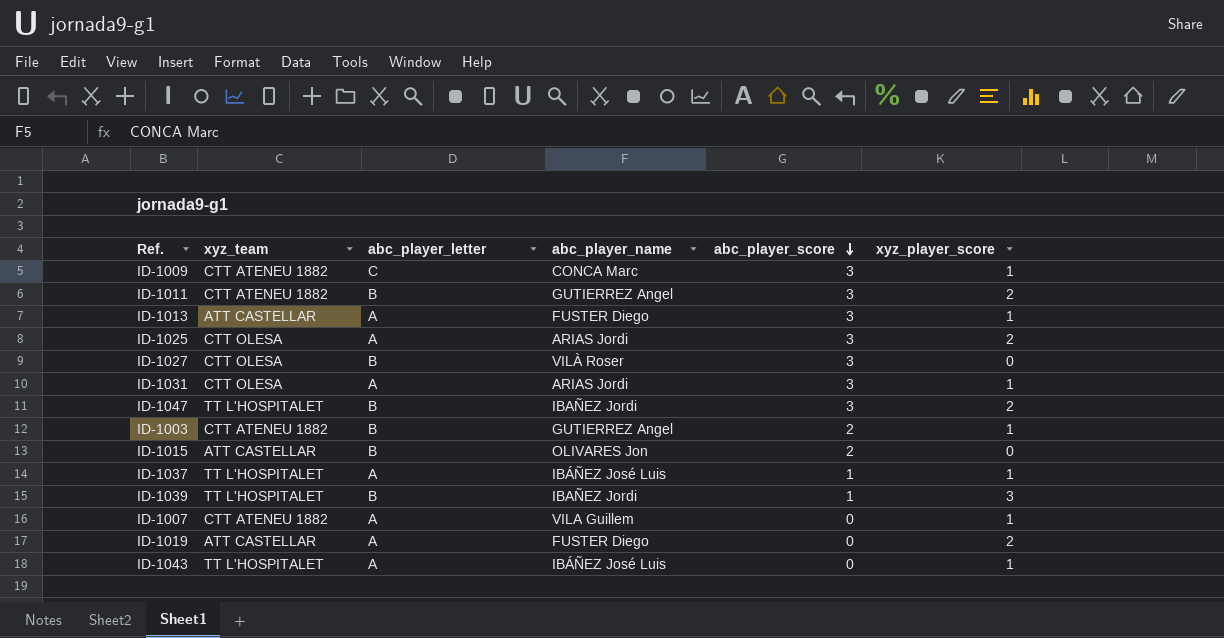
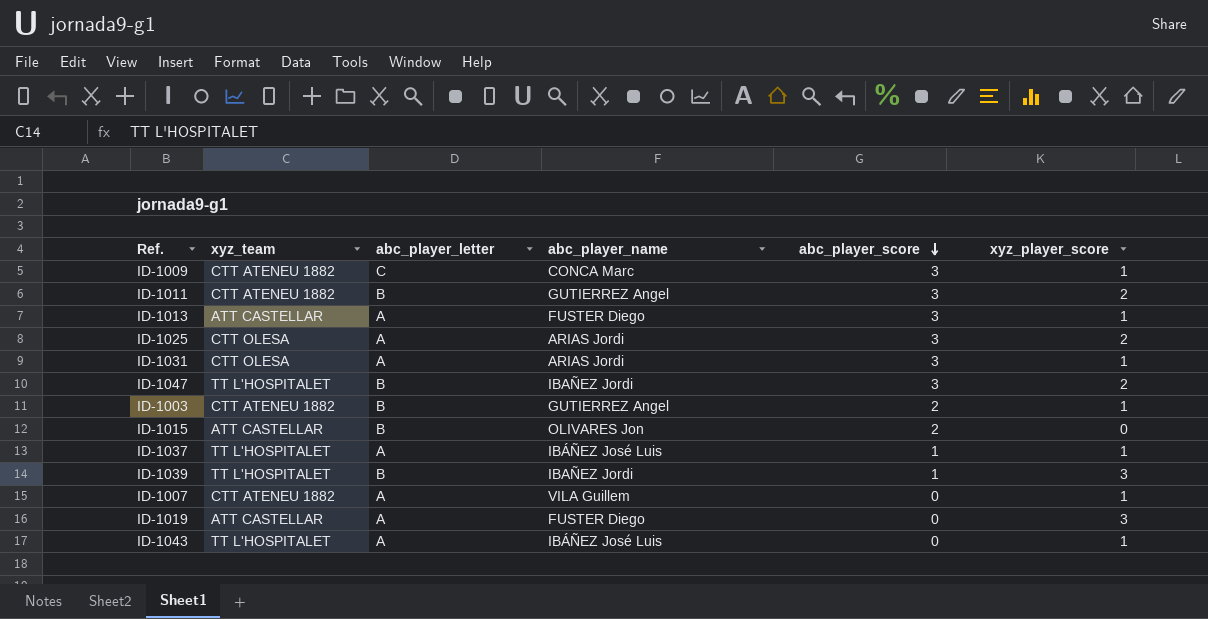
row ID-1027: CTT OLESA | B | VILÀ Roser | 3 | 0 -> none
ID-1019 | xyz_player_score: 2 -> 3

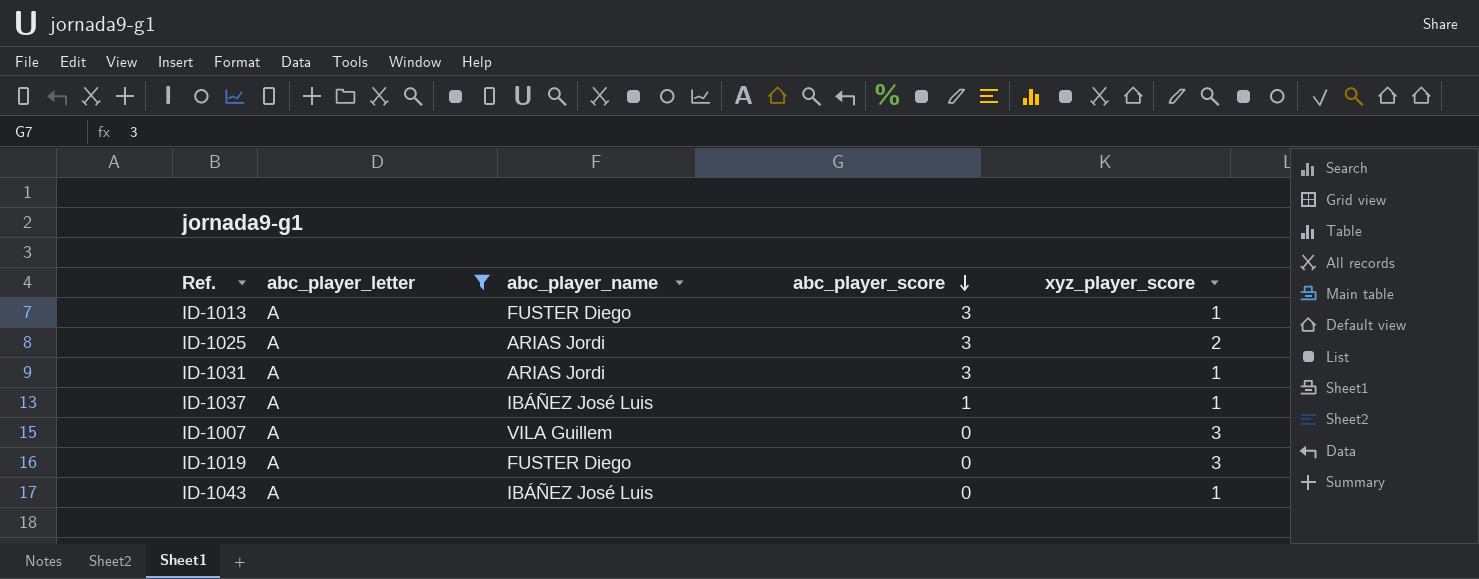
filter: none -> abc_player_letter = A
column xyz_team | position: 2 -> none
ID-1007 | xyz_player_score: 1 -> 3

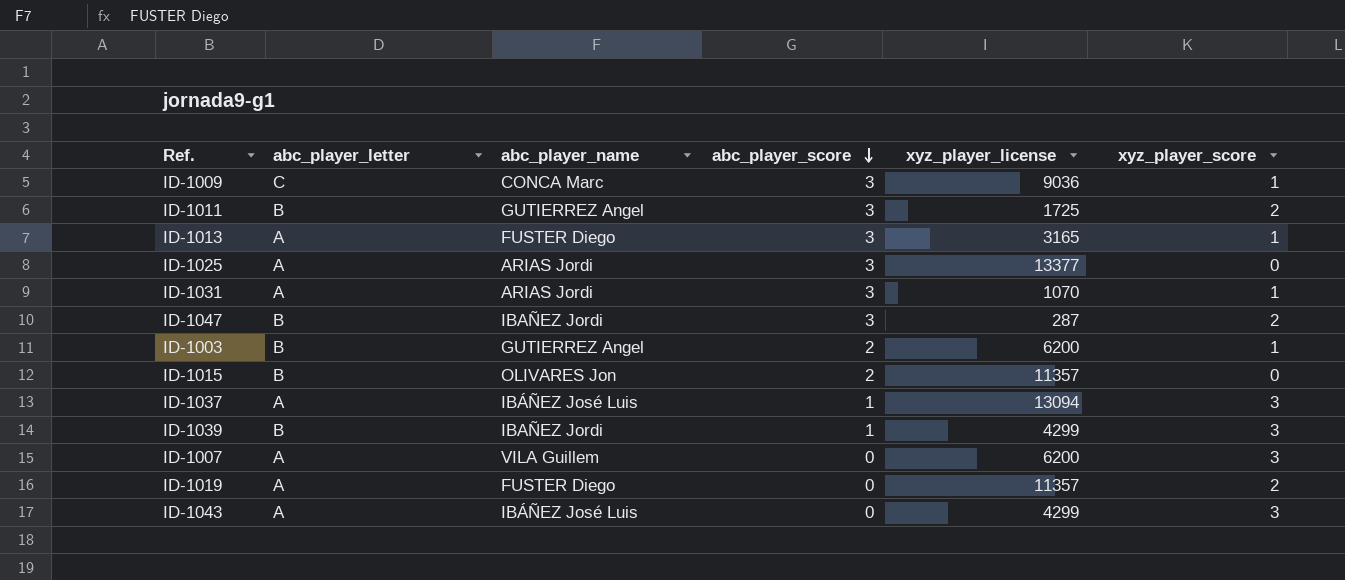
filter: abc_player_letter = A -> none
column xyz_player_license | position: none -> 5
ID-1025 | xyz_player_score: 2 -> 0
ID-1037 | xyz_player_score: 1 -> 3
ID-1019 | xyz_player_score: 3 -> 2
ID-1043 | xyz_player_score: 1 -> 3

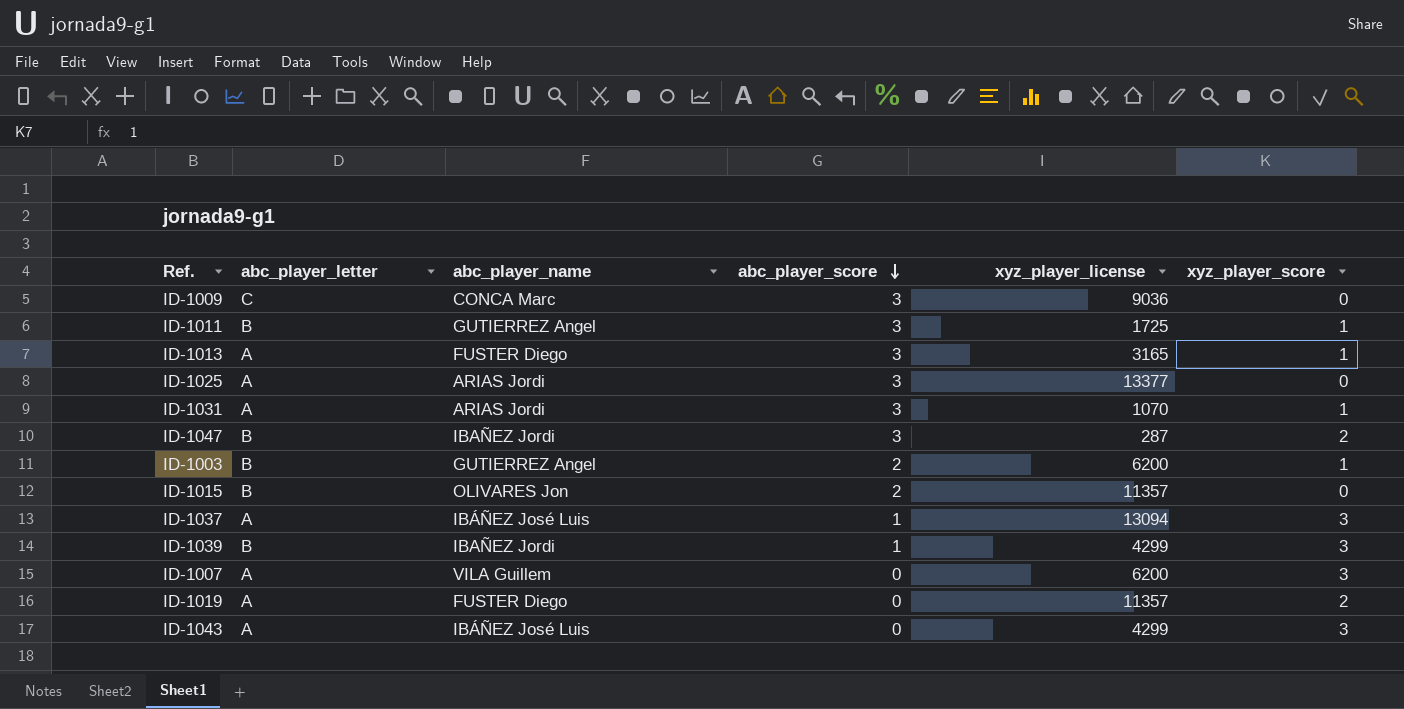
ID-1009 | xyz_player_score: 1 -> 0
ID-1011 | xyz_player_score: 2 -> 1

